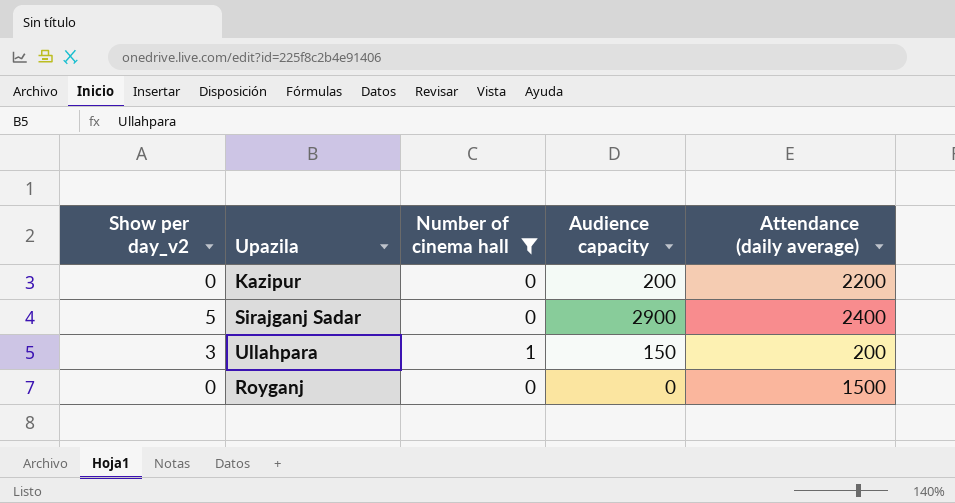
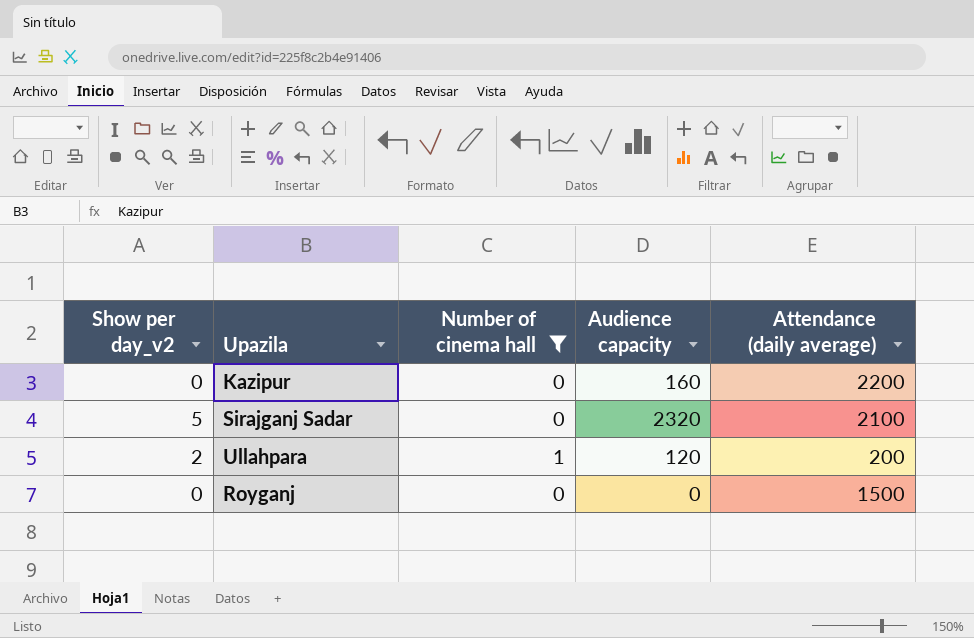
Kazipur | Audience capacity: 200 -> 160
Sirajganj Sadar | Audience capacity: 2900 -> 2320
Sirajganj Sadar | Attendance (daily average): 2400 -> 2100
Ullahpara | Show per day_v2: 3 -> 2
Ullahpara | Audience capacity: 150 -> 120

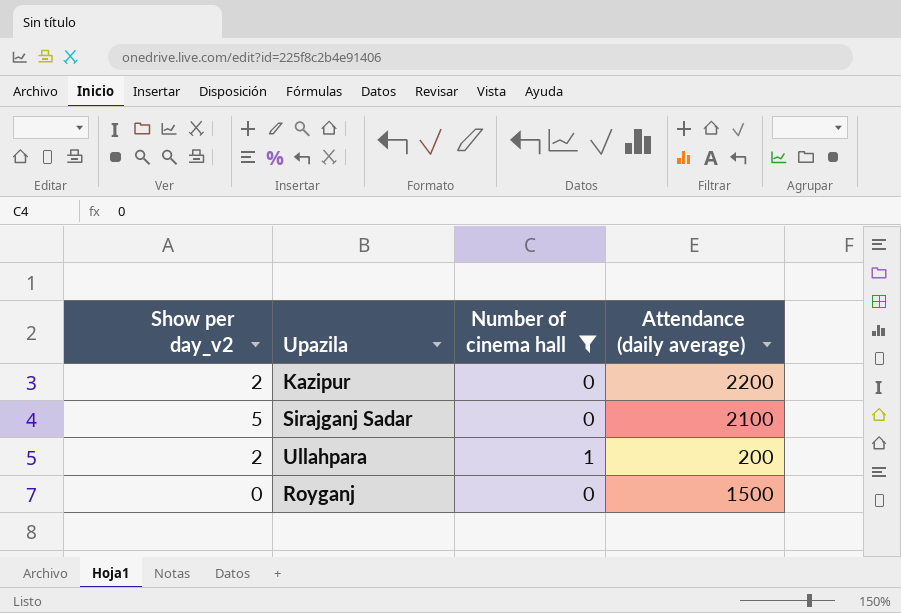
column Audience capacity | position: 4 -> none
Kazipur | Show per day_v2: 0 -> 2

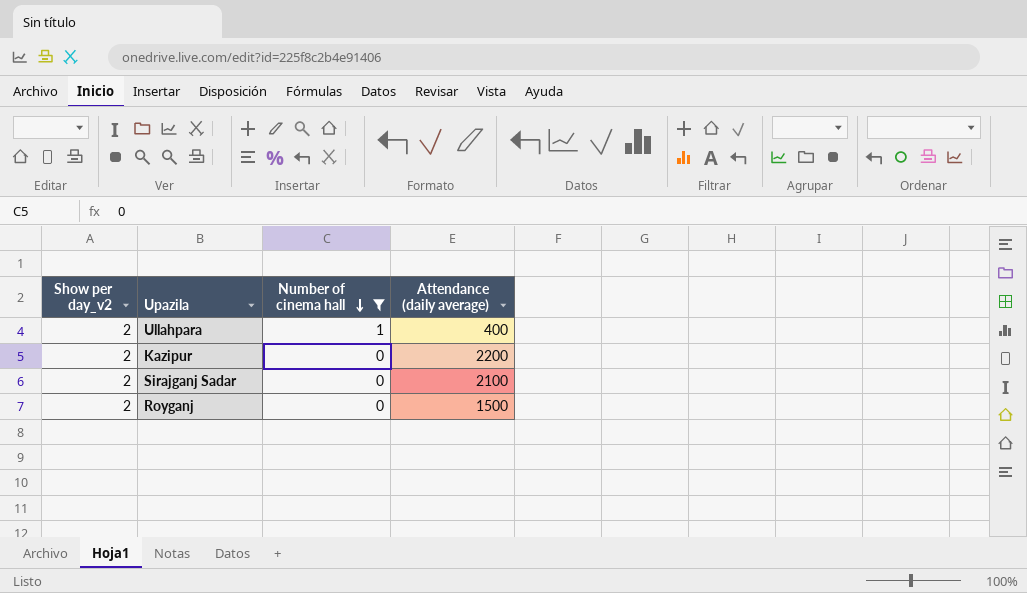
row order: none -> Number of cinema hall descending
Ullahpara | Attendance (daily average): 200 -> 400
Sirajganj Sadar | Show per day_v2: 5 -> 2
Royganj | Show per day_v2: 0 -> 2

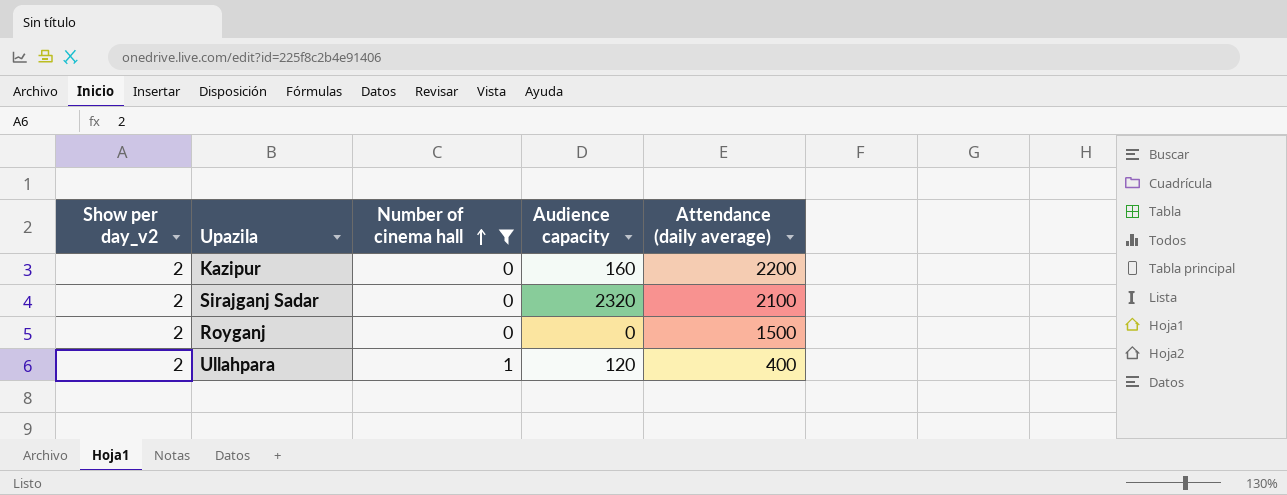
row order: Number of cinema hall descending -> Number of cinema hall ascending
column Audience capacity | position: none -> 4

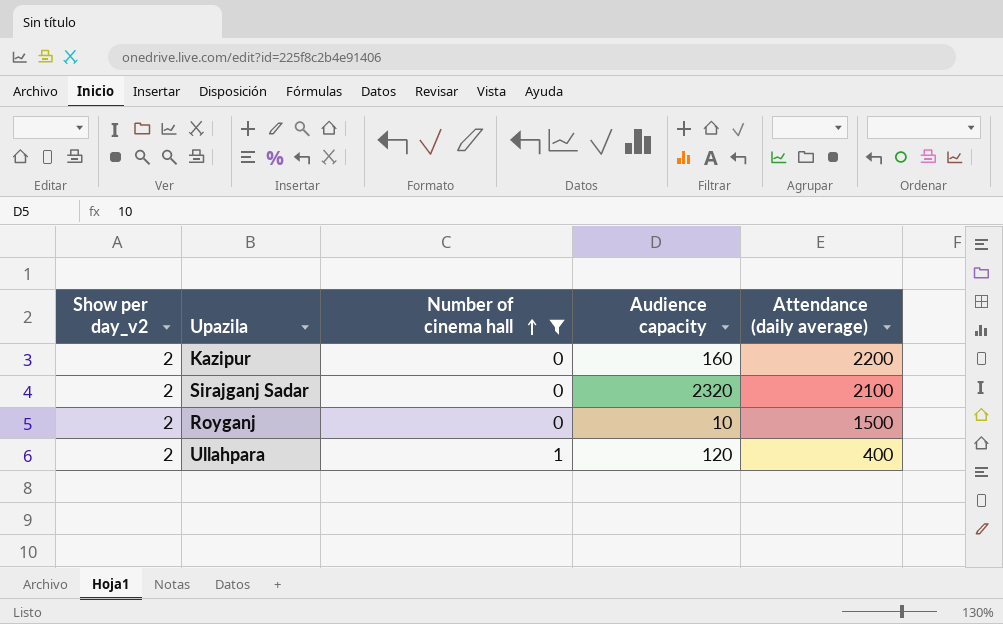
Royganj | Audience capacity: 0 -> 10

